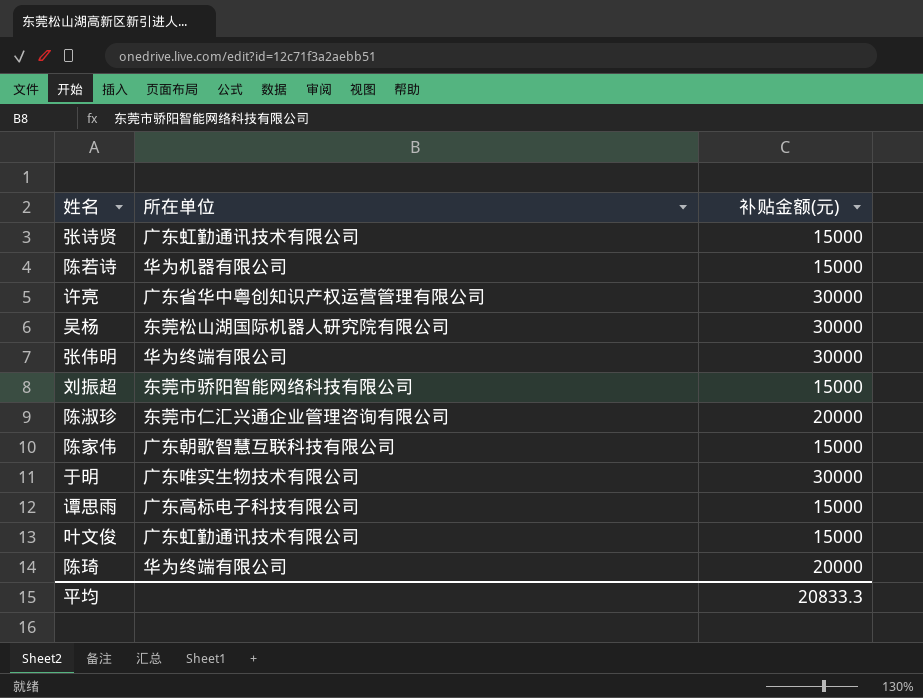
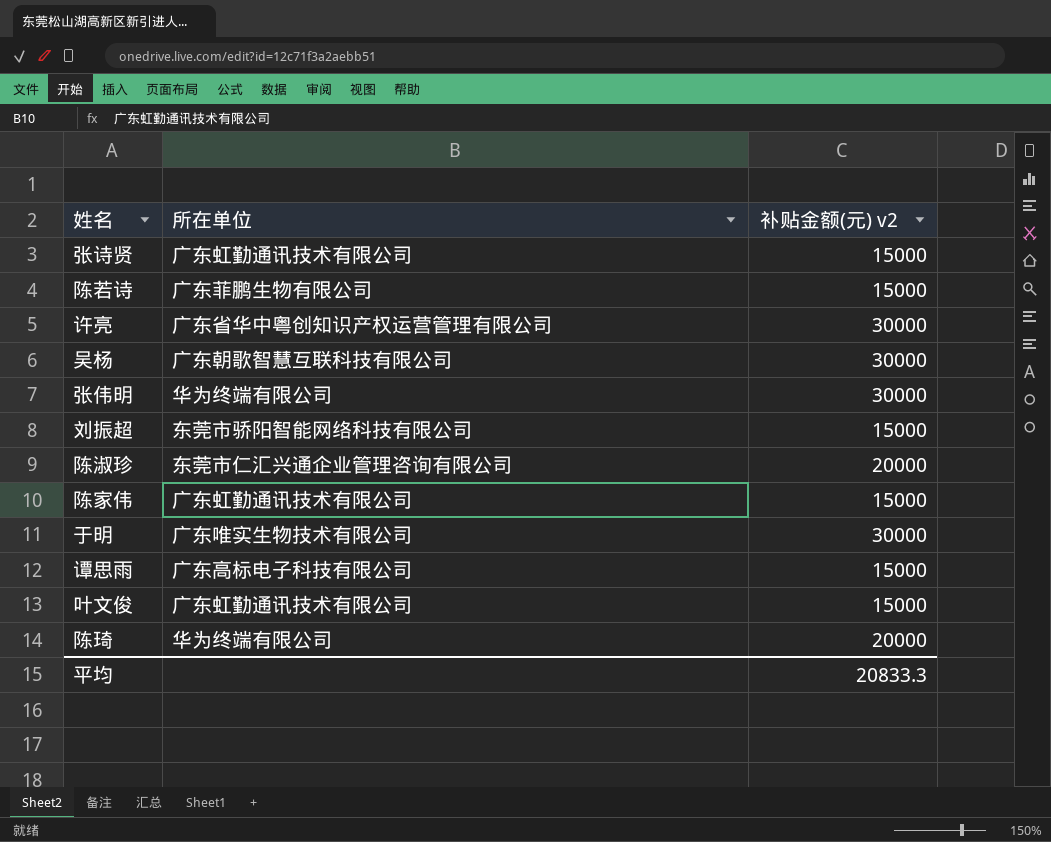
column name: 补贴金额(元) -> 补贴金额(元) v2
陈若诗 | 所在单位: 华为机器有限公司 -> 广东菲鹏生物有限公司
吴杨 | 所在单位: 东莞松山湖国际机器人研究院有限公司 -> 广东朝歌智慧互联科技有限公司
陈家伟 | 所在单位: 广东朝歌智慧互联科技有限公司 -> 广东虹勤通讯技术有限公司

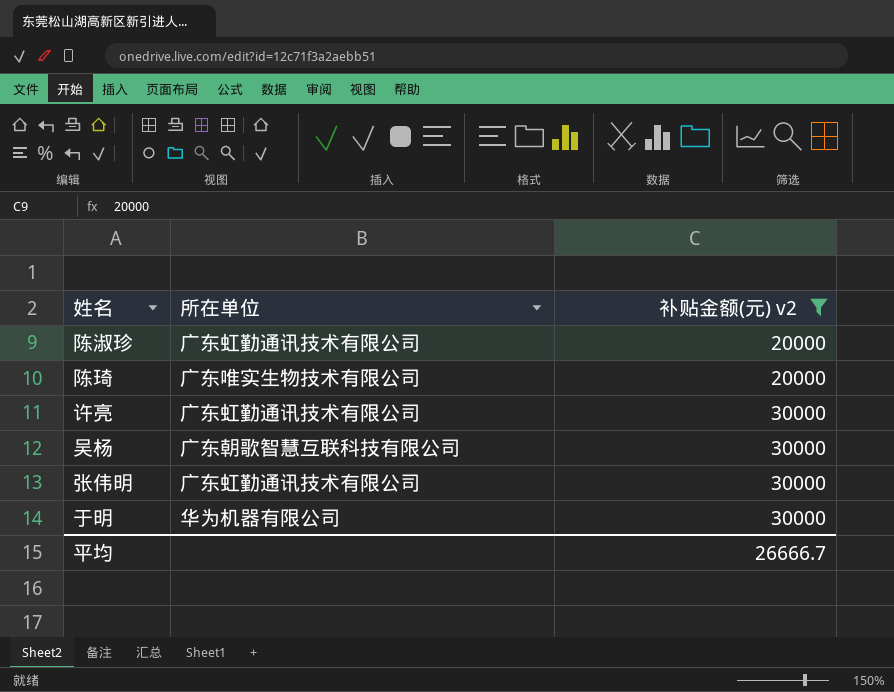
filter: none -> 补贴金额(元) v2 != 15000
row order: none -> 补贴金额(元) v2 ascending
陈淑珍 | 所在单位: 东莞市仁汇兴通企业管理咨询有限公司 -> 广东虹勤通讯技术有限公司
陈琦 | 所在单位: 华为终端有限公司 -> 广东唯实生物技术有限公司
许亮 | 所在单位: 广东省华中粤创知识产权运营管理有限公司 -> 广东虹勤通讯技术有限公司
张伟明 | 所在单位: 华为终端有限公司 -> 广东虹勤通讯技术有限公司
于明 | 所在单位: 广东唯实生物技术有限公司 -> 华为机器有限公司
平均 | 补贴金额(元) v2: 20833.3 -> 26666.7

